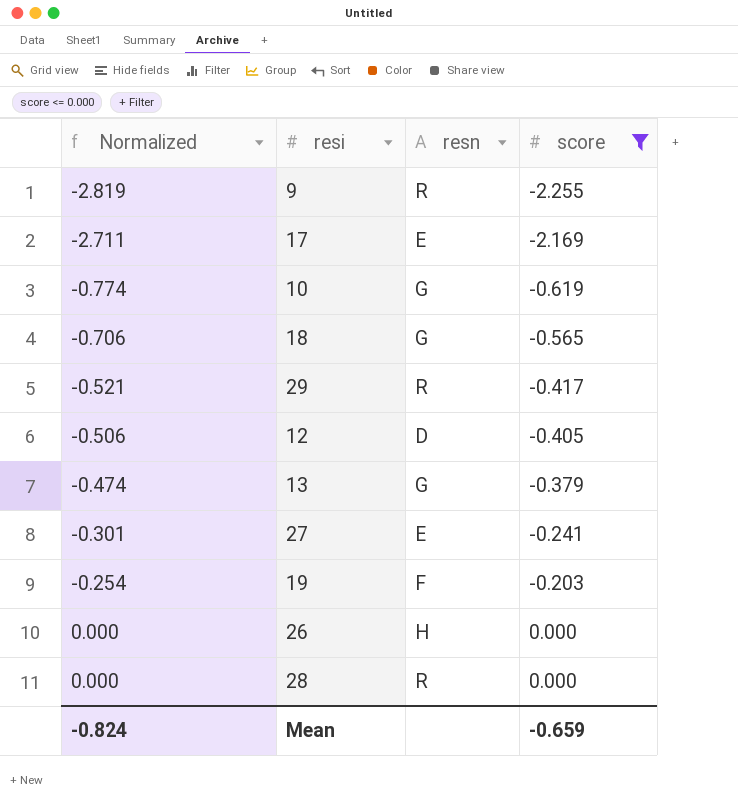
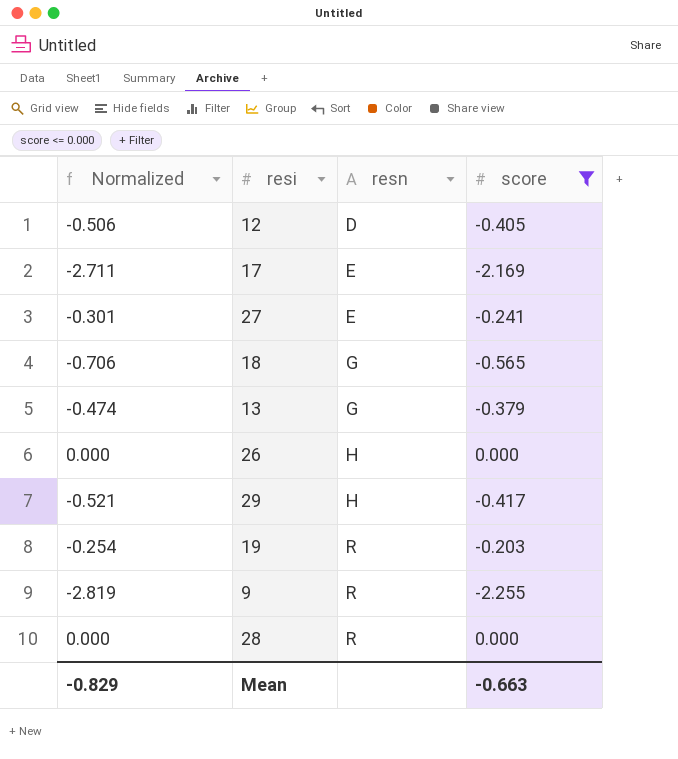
row order: Normalized ascending -> resn ascending
row 10: -0.774 | G | -0.619 -> none
29 | resn: R -> H
19 | resn: F -> R
Mean | Normalized: -0.824 -> -0.829
Mean | score: -0.659 -> -0.663

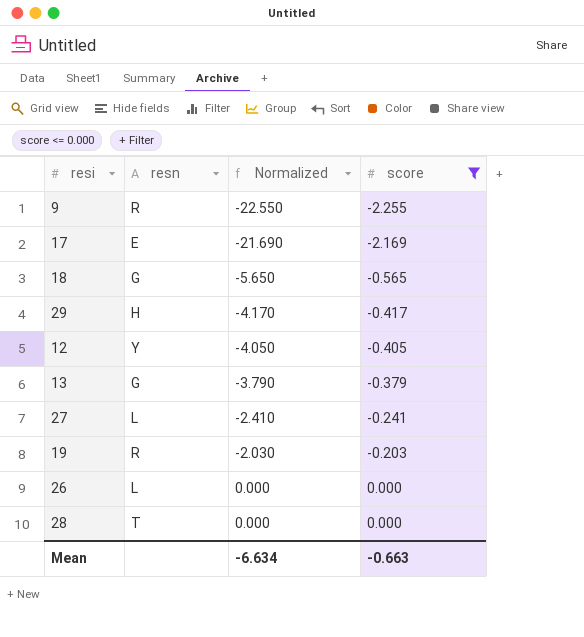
row order: resn ascending -> Normalized ascending
column Normalized | formula: [score] * 1.25 -> [score] * 10
column Normalized | position: 1 -> 3
12 | resn: D -> Y
27 | resn: E -> L
26 | resn: H -> L
28 | resn: R -> T
Mean | Normalized: -0.829 -> -6.634

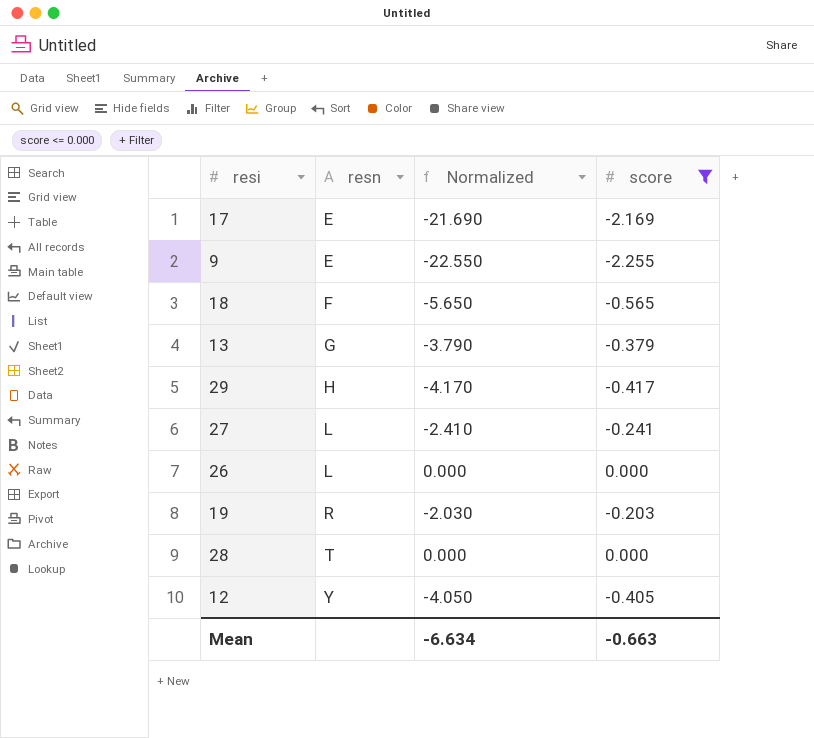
row order: Normalized ascending -> resn ascending
9 | resn: R -> E
18 | resn: G -> F

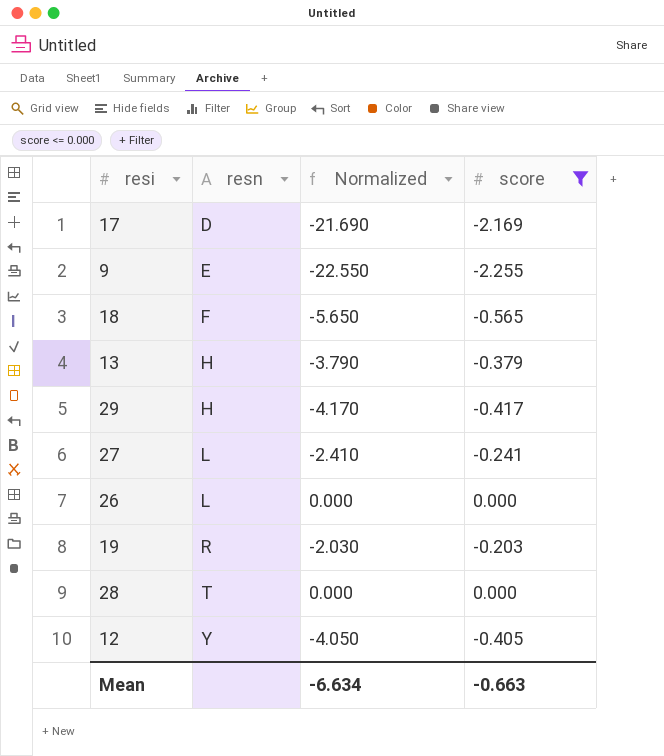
17 | resn: E -> D
13 | resn: G -> H

